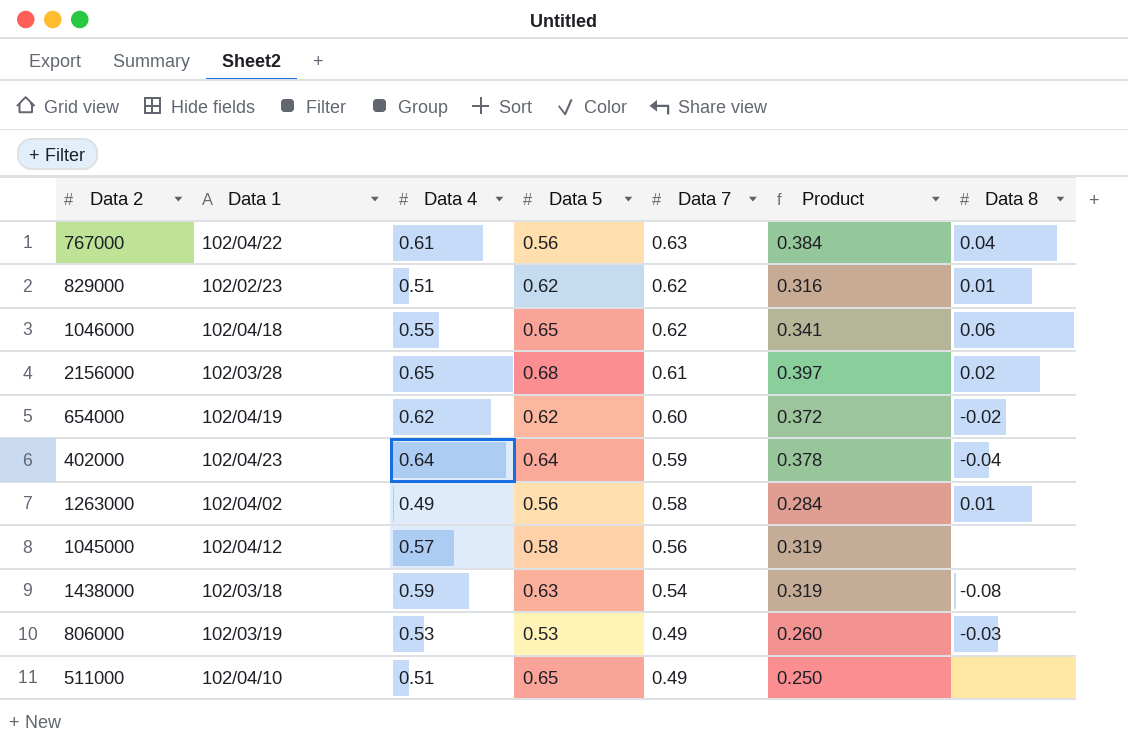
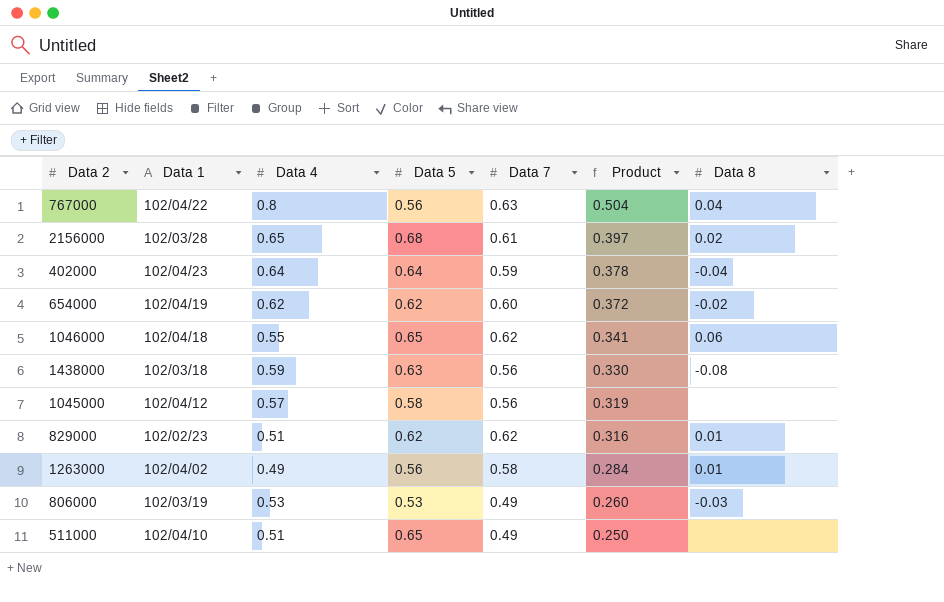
row order: Data 7 descending -> Product descending
767000 | Data 4: 0.61 -> 0.8
767000 | Product: 0.384 -> 0.504
1438000 | Data 7: 0.54 -> 0.56
1438000 | Product: 0.319 -> 0.330

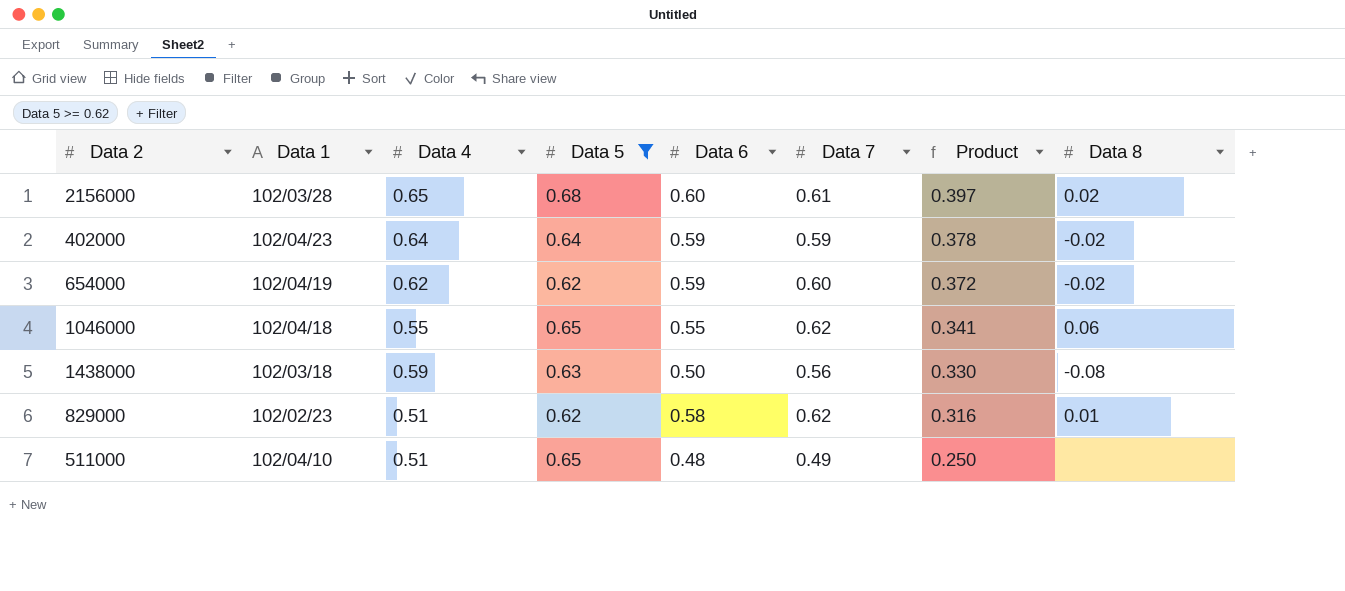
filter: none -> Data 5 >= 0.62
column Data 6 | position: none -> 5
402000 | Data 8: -0.04 -> -0.02

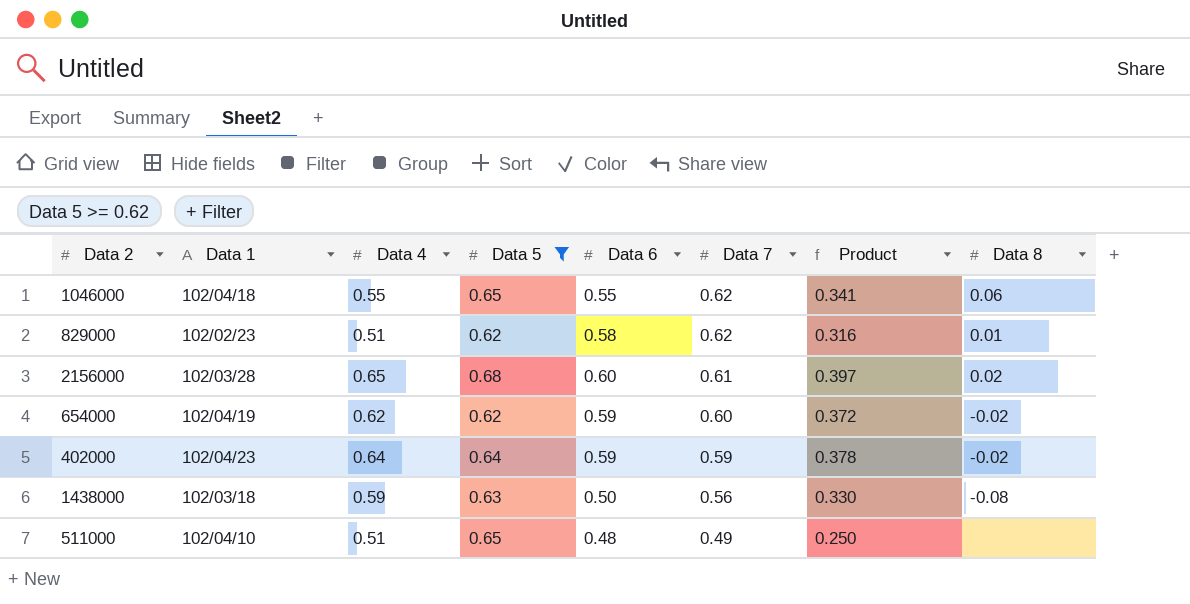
row order: Product descending -> Data 7 descending

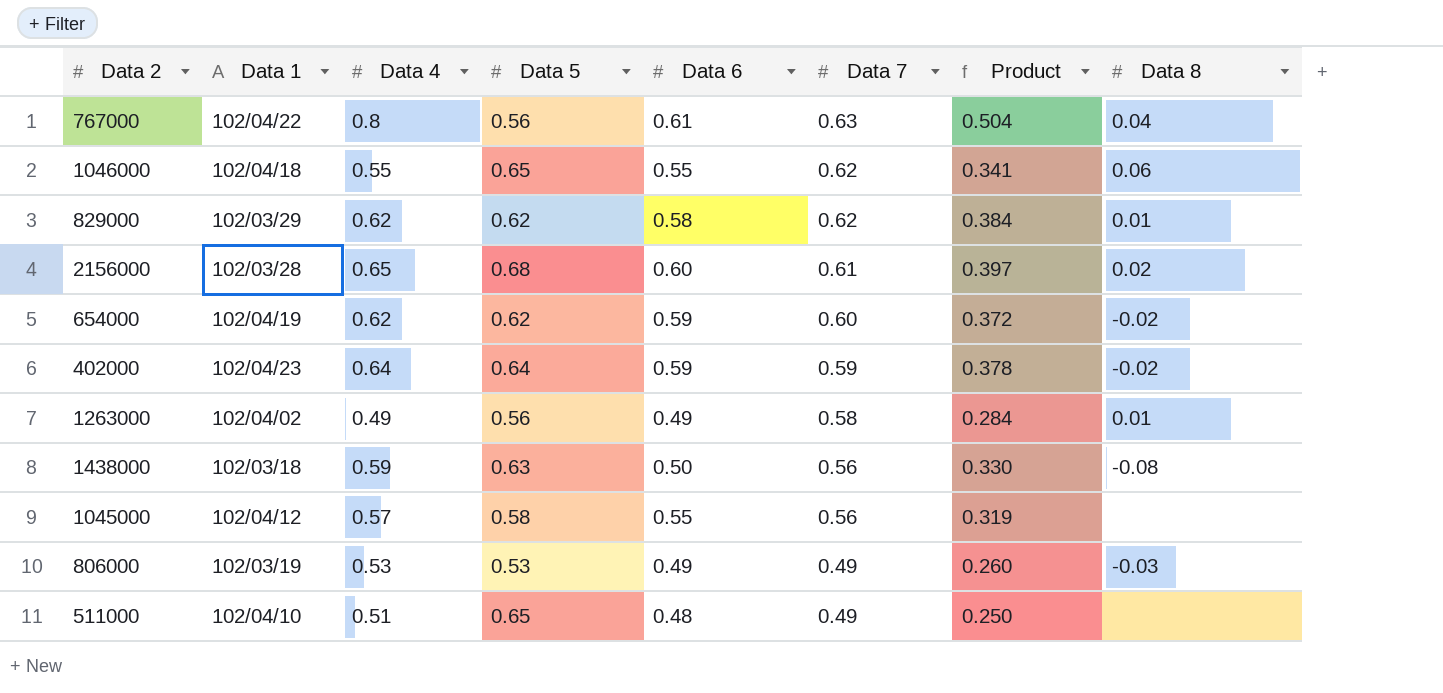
filter: Data 5 >= 0.62 -> none
829000 | Data 1: 102/02/23 -> 102/03/29
829000 | Data 4: 0.51 -> 0.62
829000 | Product: 0.316 -> 0.384

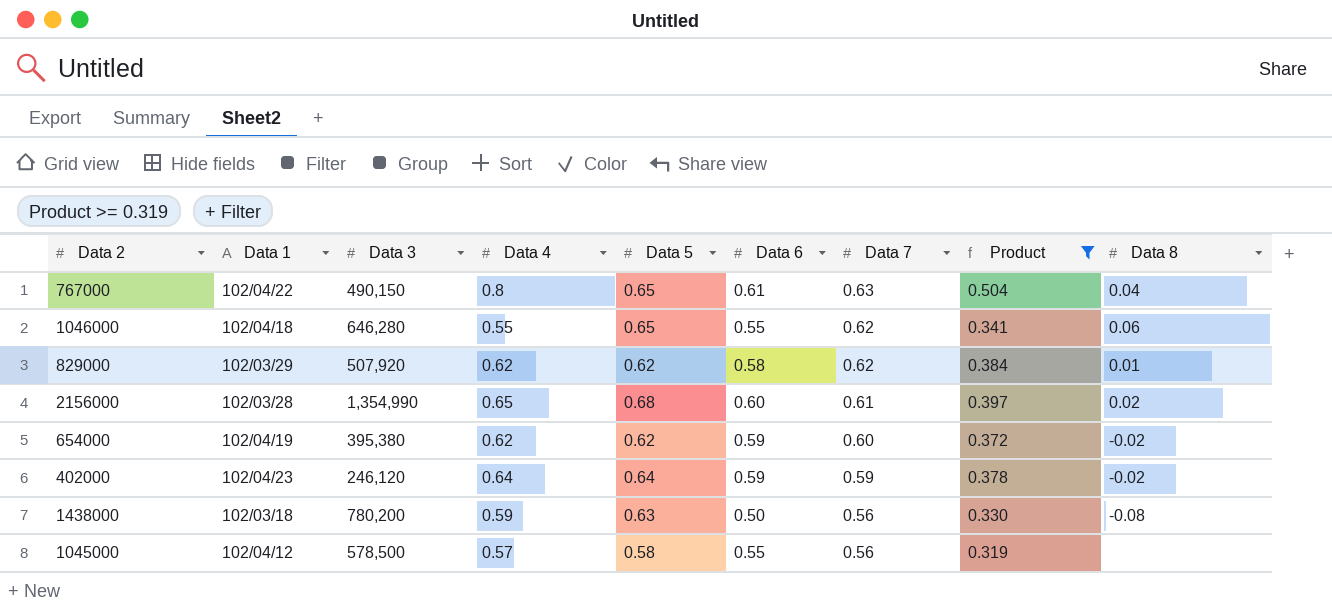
filter: none -> Product >= 0.319
column Data 3 | position: none -> 3
767000 | Data 5: 0.56 -> 0.65

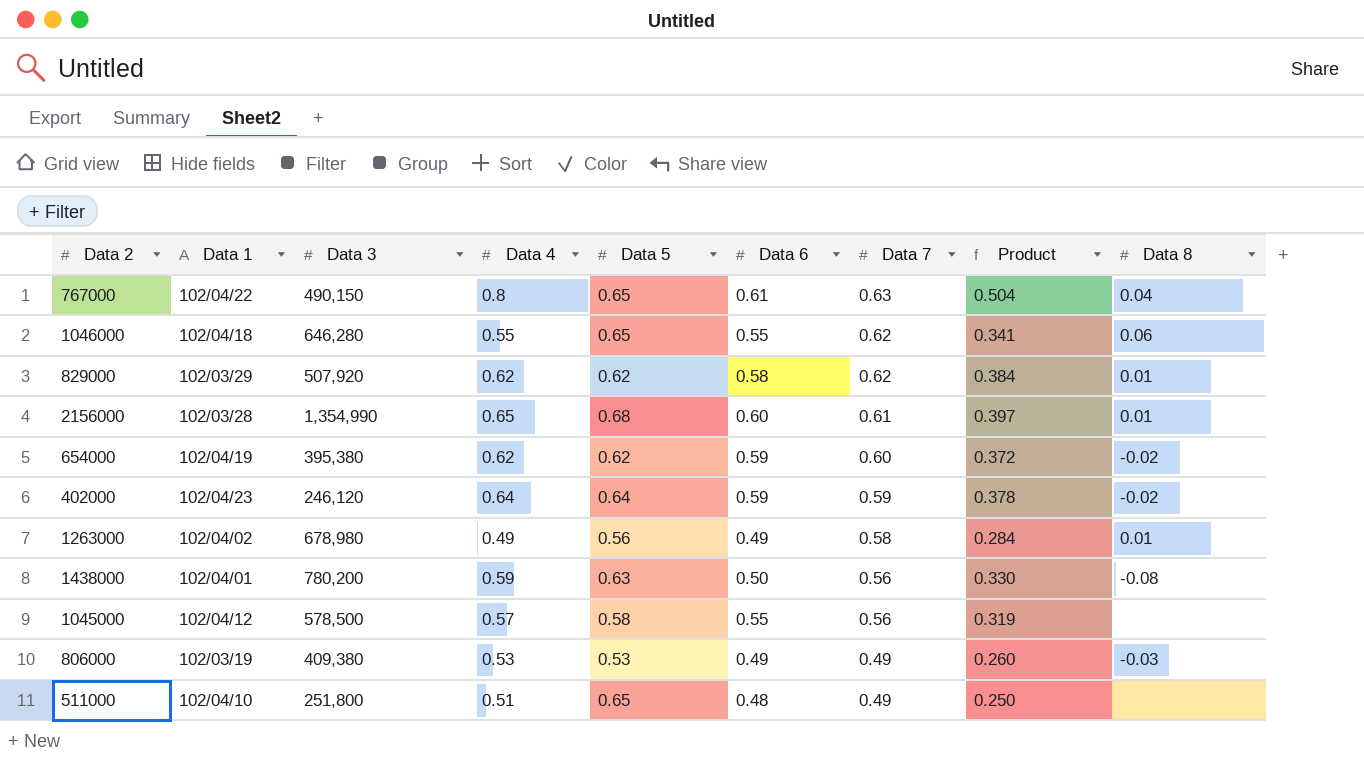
filter: Product >= 0.319 -> none
2156000 | Data 8: 0.02 -> 0.01
1438000 | Data 1: 102/03/18 -> 102/04/01

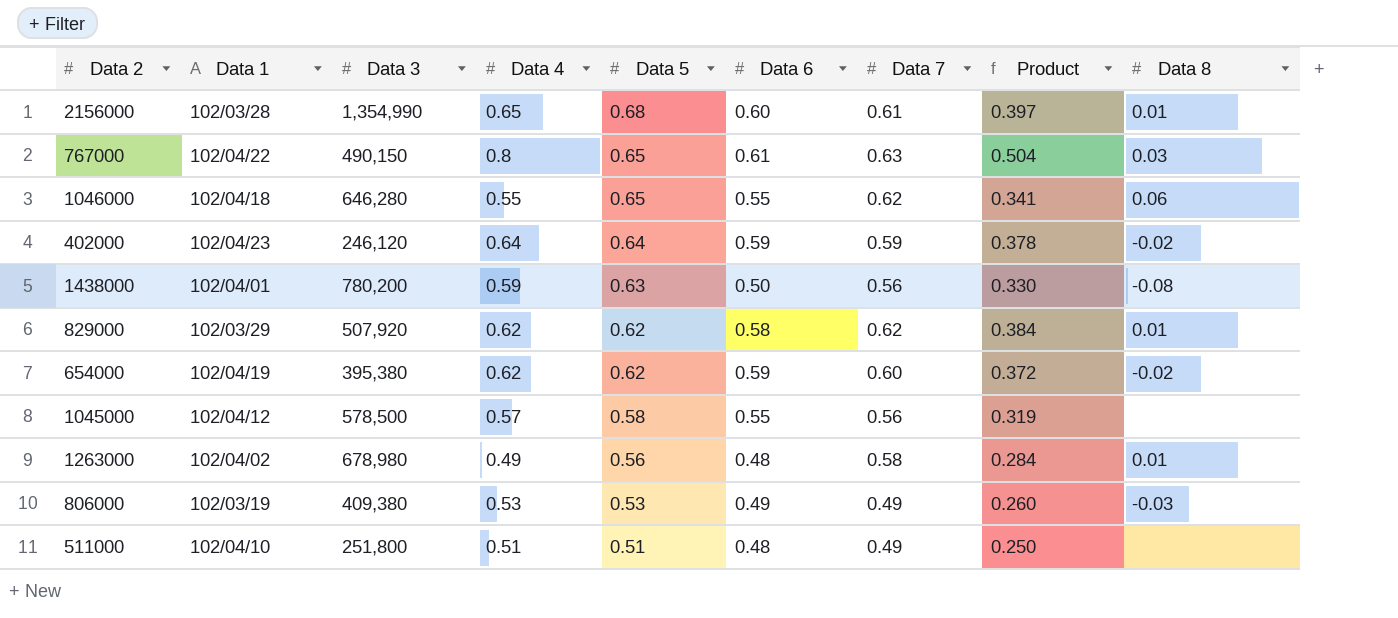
row order: Data 7 descending -> Data 5 descending
767000 | Data 8: 0.04 -> 0.03
1263000 | Data 6: 0.49 -> 0.48
511000 | Data 5: 0.65 -> 0.51

